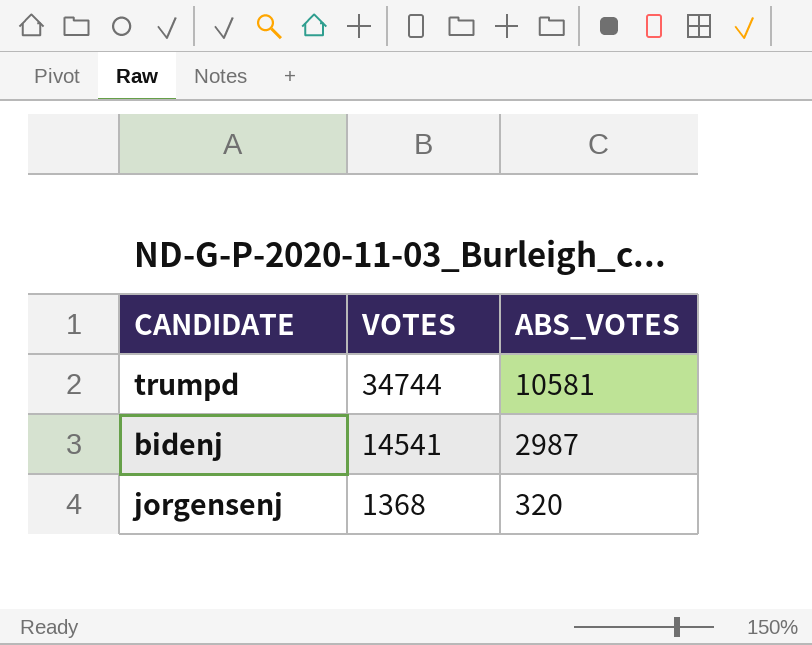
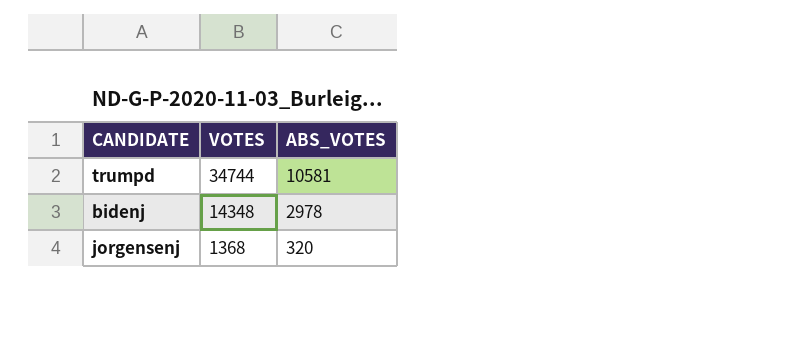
bidenj | VOTES: 14541 -> 14348
bidenj | ABS_VOTES: 2987 -> 2978

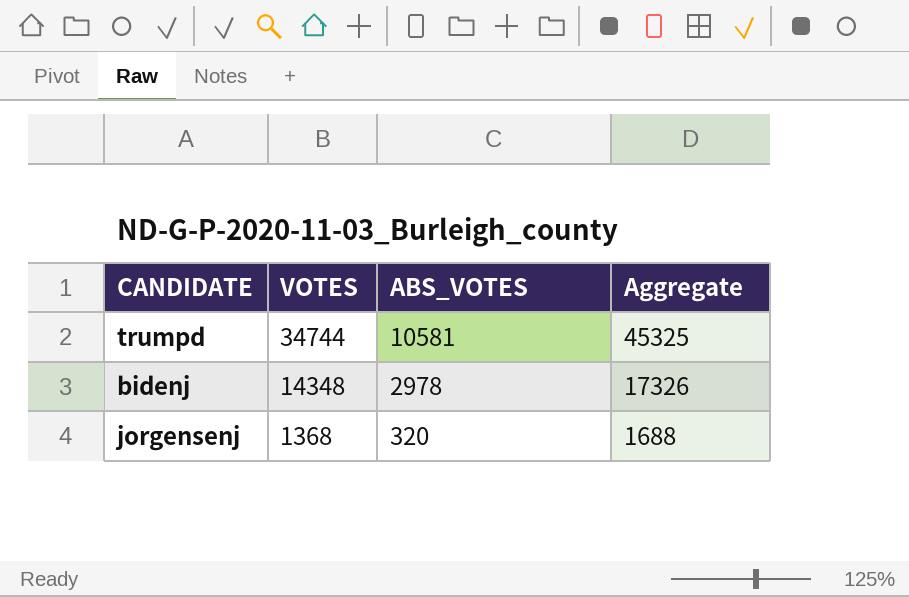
column Aggregate | formula: none -> [VOTES] + [ABS_VOTES]

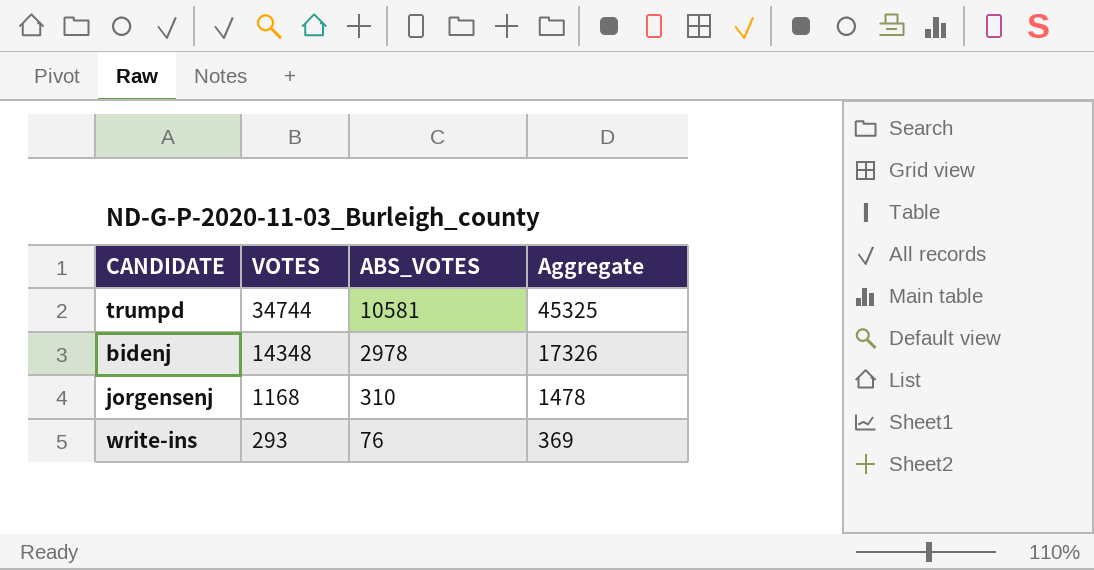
jorgensenj | VOTES: 1368 -> 1168
jorgensenj | ABS_VOTES: 320 -> 310
jorgensenj | Aggregate: 1688 -> 1478
row write-ins: none -> 293 | 76 | 369

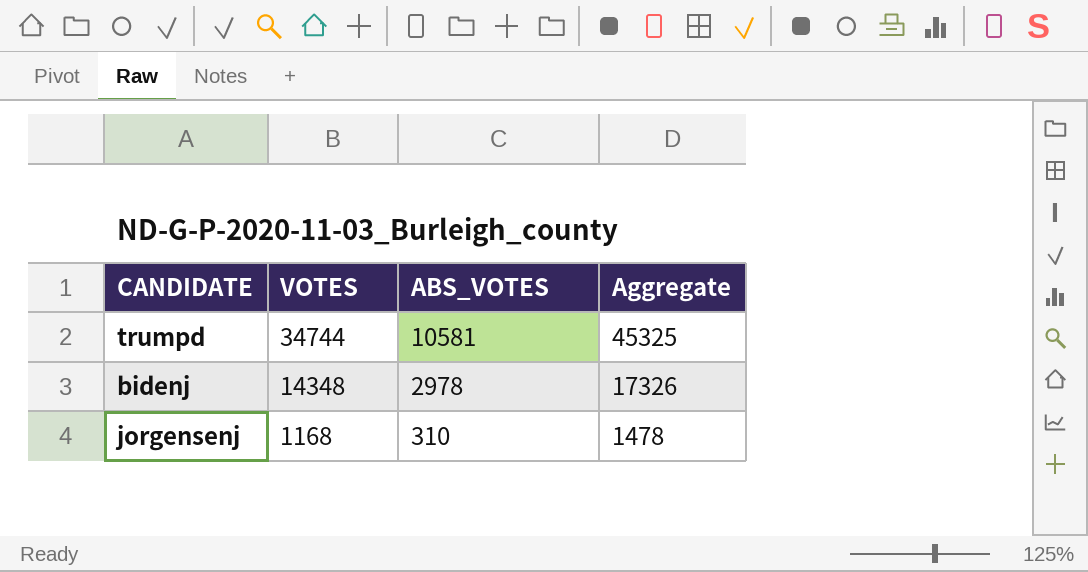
row write-ins: 293 | 76 | 369 -> none

